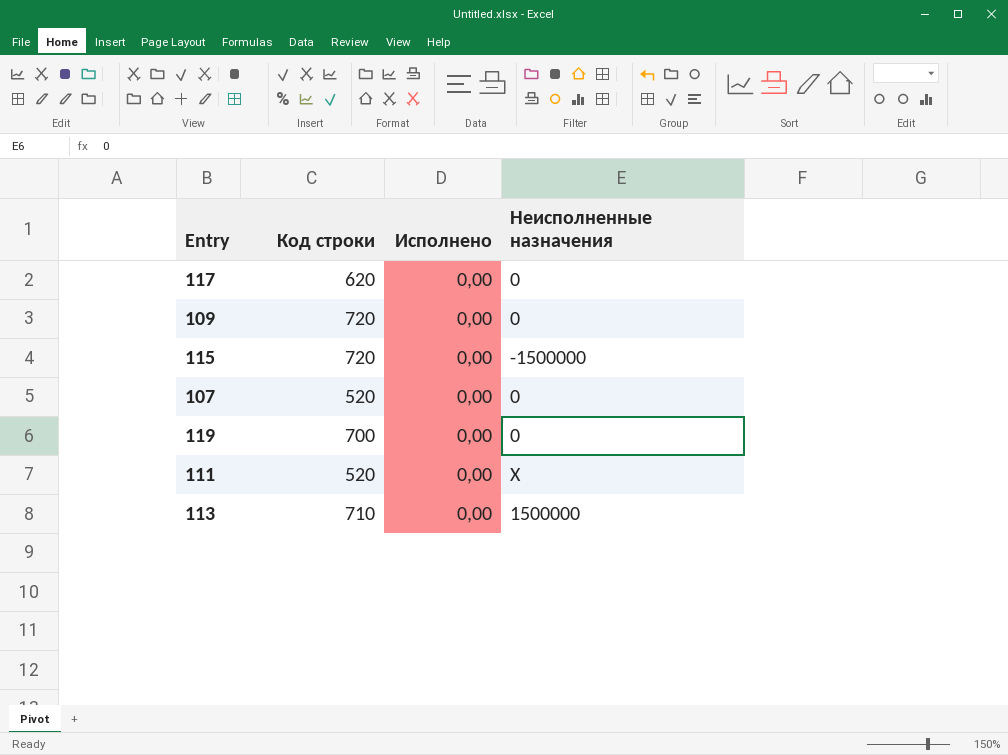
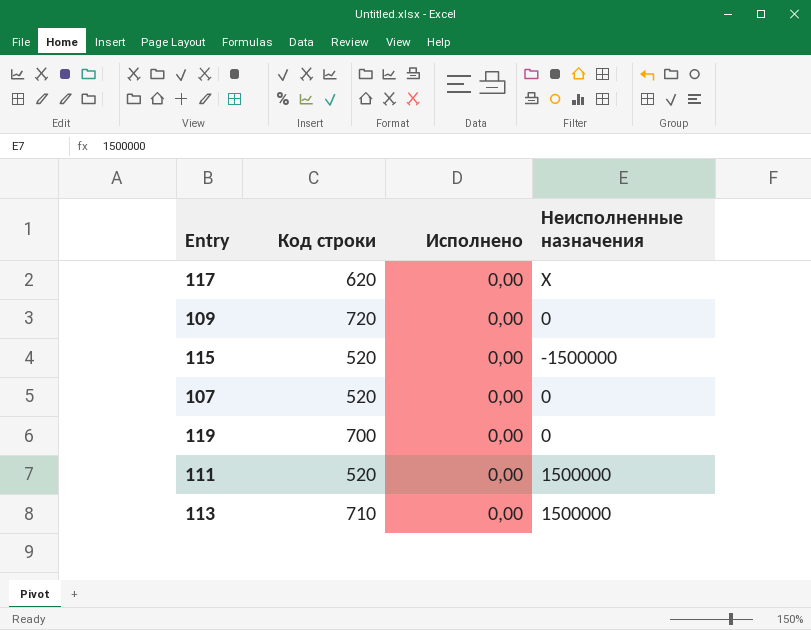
117 | Неисполненные назначения: 0 -> X
115 | Код строки: 720 -> 520
111 | Неисполненные назначения: X -> 1500000

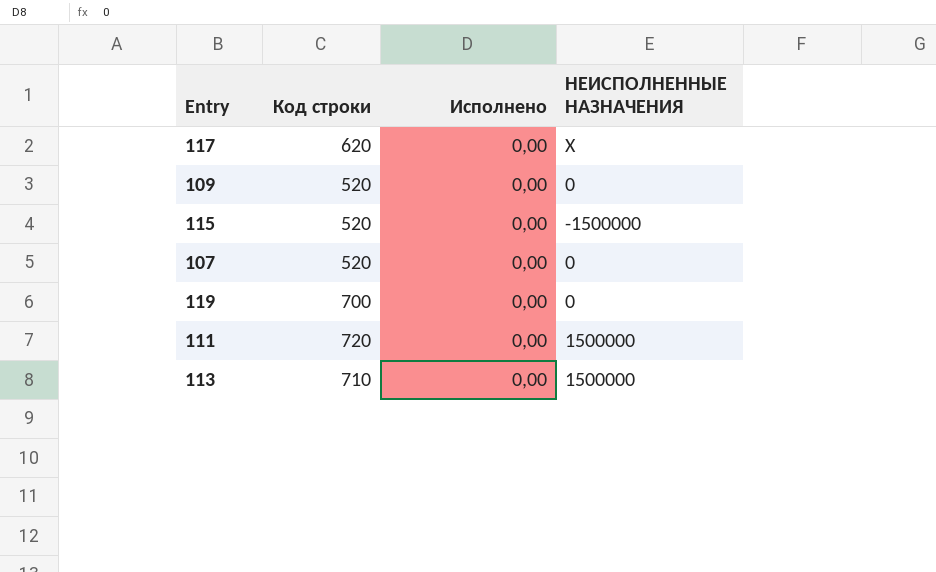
column name: Неисполненные назначения -> НЕИСПОЛНЕННЫЕ НАЗНАЧЕНИЯ
109 | Код строки: 720 -> 520
111 | Код строки: 520 -> 720

